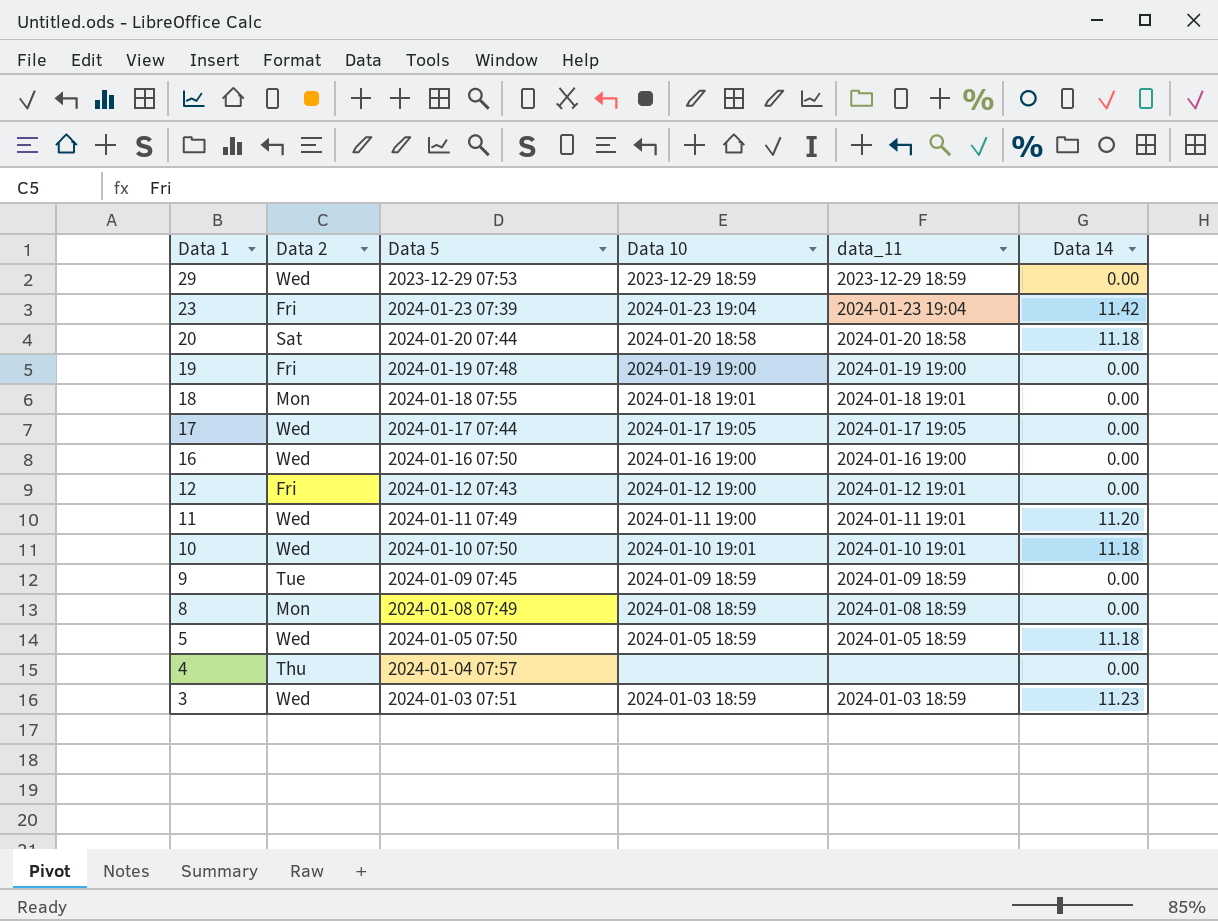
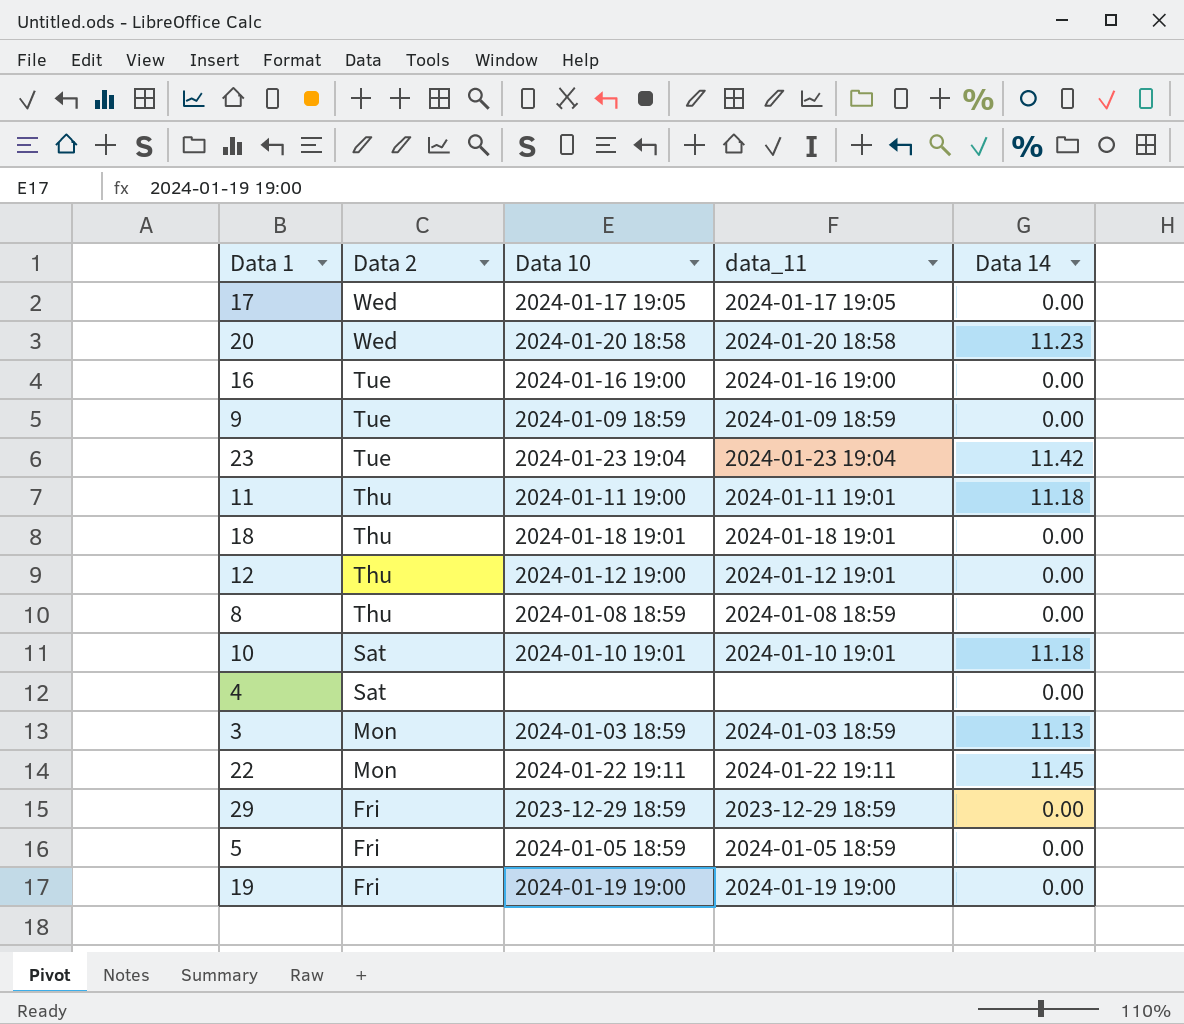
row order: Data 1 descending -> Data 2 descending
column Data 5 | position: 3 -> none
20 | Data 2: Sat -> Wed
20 | Data 14: 11.18 -> 11.23
16 | Data 2: Wed -> Tue
23 | Data 2: Fri -> Tue
11 | Data 2: Wed -> Thu
11 | Data 14: 11.20 -> 11.18
18 | Data 2: Mon -> Thu
12 | Data 2: Fri -> Thu
8 | Data 2: Mon -> Thu
10 | Data 2: Wed -> Sat
4 | Data 2: Thu -> Sat
3 | Data 2: Wed -> Mon
3 | Data 14: 11.23 -> 11.13
row 22: none -> Mon | 2024-01-22 19:11 | 2024-01-22 19:11 | 11.45
29 | Data 2: Wed -> Fri
5 | Data 2: Wed -> Fri
5 | Data 14: 11.18 -> 0.00

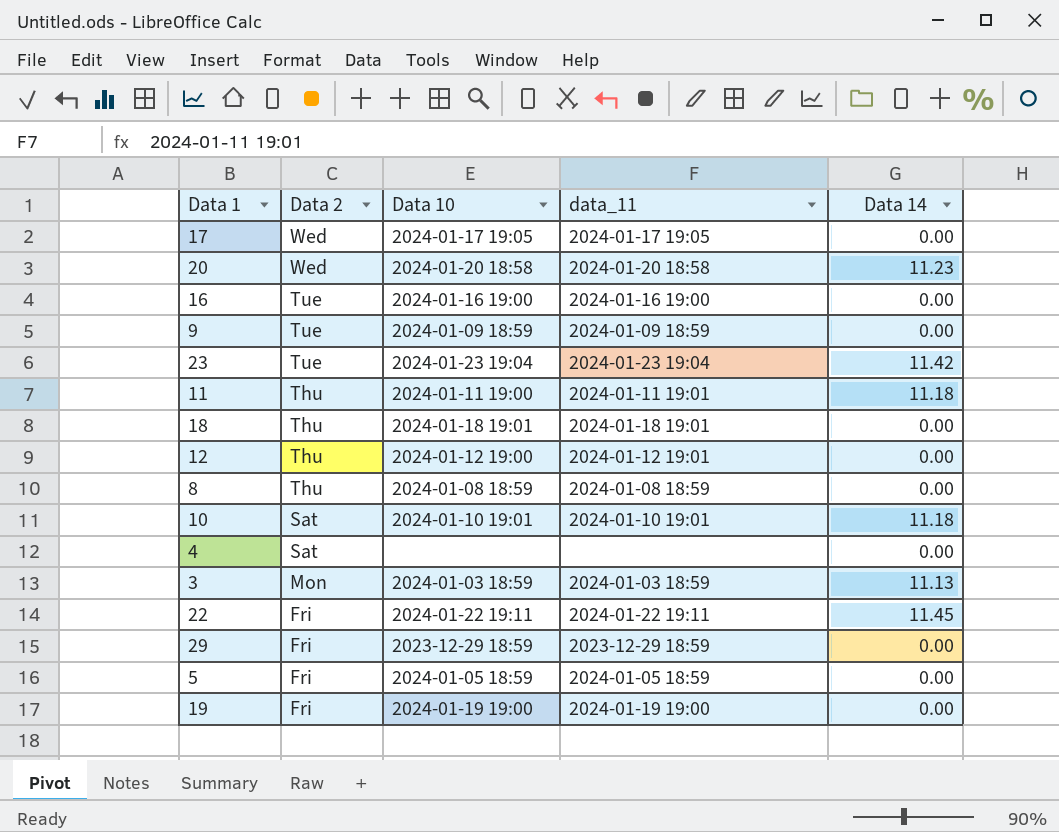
22 | Data 2: Mon -> Fri

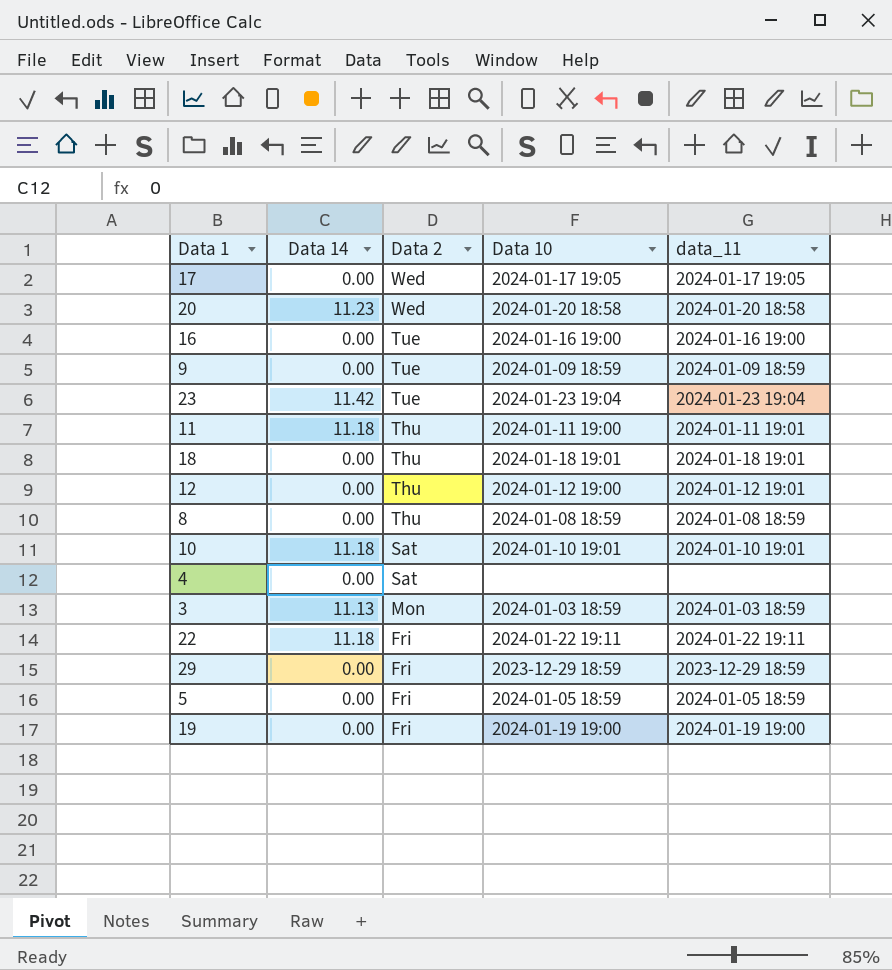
column Data 14 | position: 5 -> 2
22 | Data 14: 11.45 -> 11.18

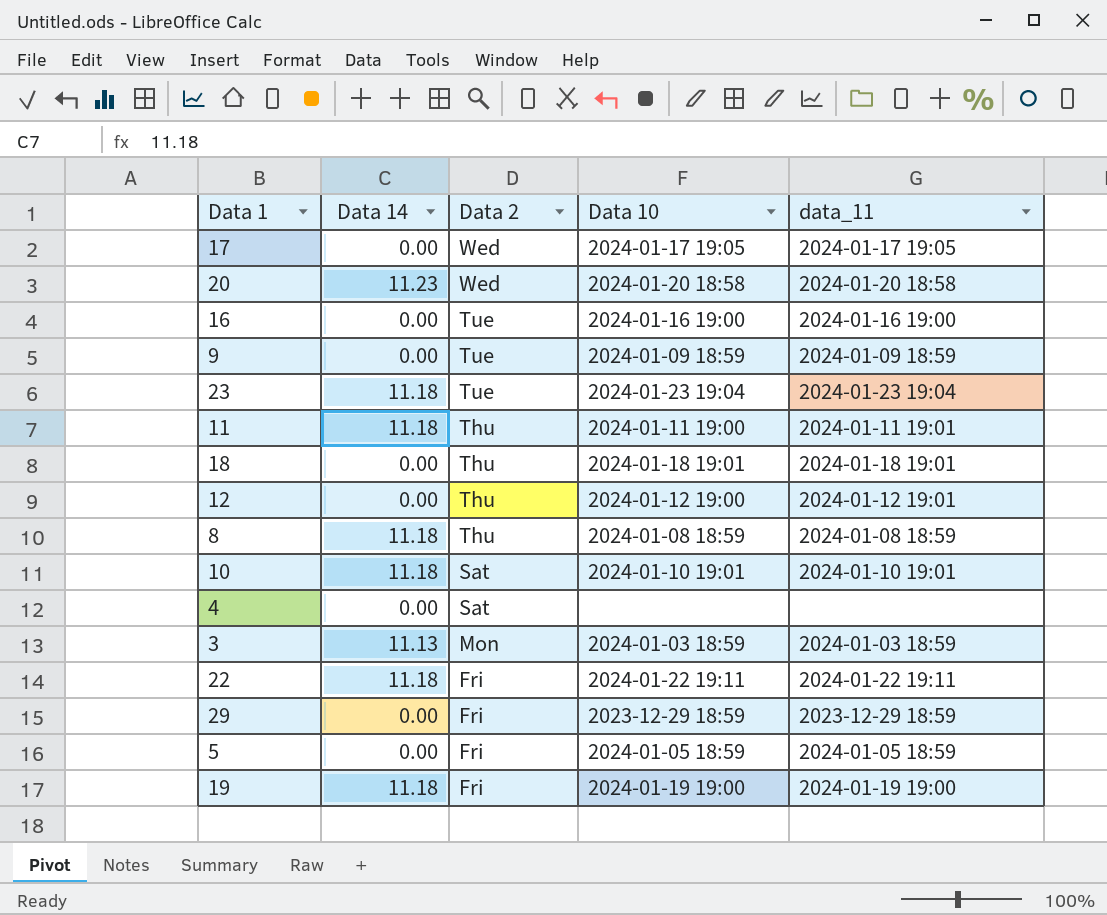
23 | Data 14: 11.42 -> 11.18
8 | Data 14: 0.00 -> 11.18
19 | Data 14: 0.00 -> 11.18

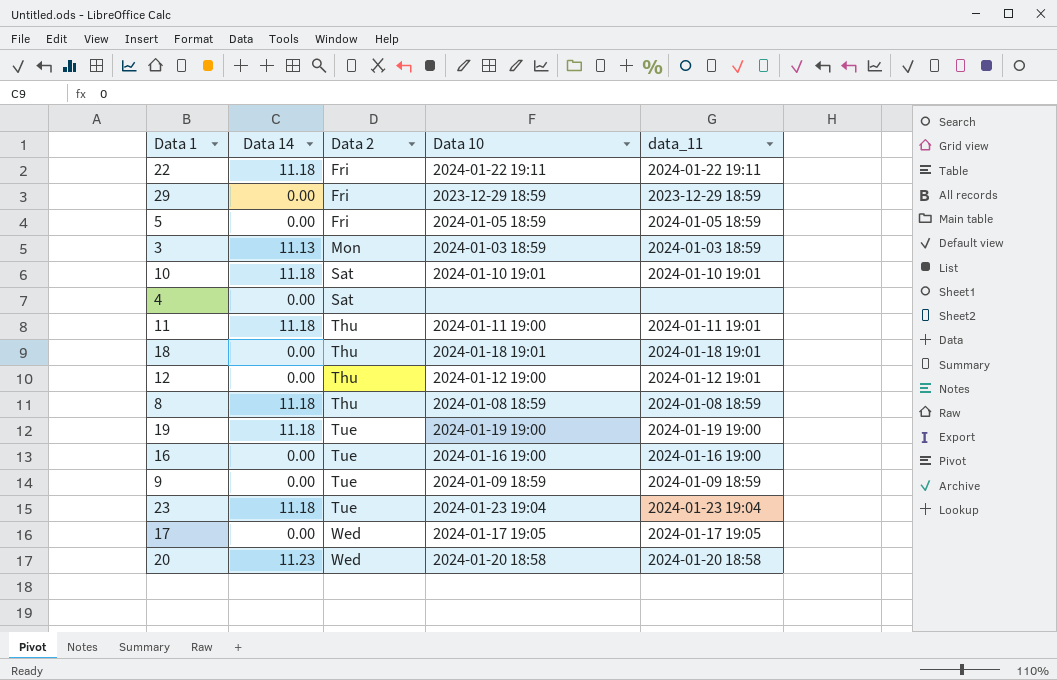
row order: Data 2 descending -> Data 2 ascending
19 | Data 2: Fri -> Tue

